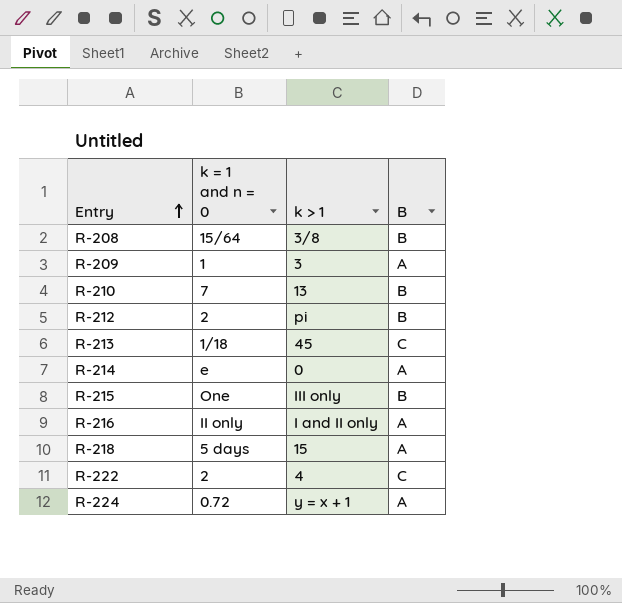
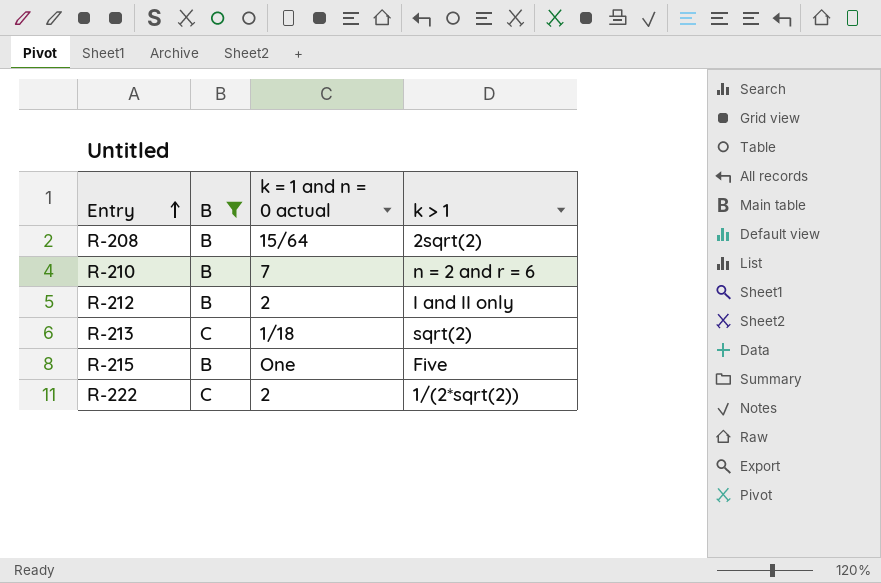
filter: none -> B != A
column B | position: 4 -> 2
column name: k = 1 and n = 0 -> k = 1 and n = 0 actual
R-208 | k > 1: 3/8 -> 2sqrt(2)
R-210 | k > 1: 13 -> n = 2 and r = 6
R-212 | k > 1: pi -> I and II only
R-213 | k > 1: 45 -> sqrt(2)
R-215 | k > 1: III only -> Five
R-222 | k > 1: 4 -> 1/(2*sqrt(2))

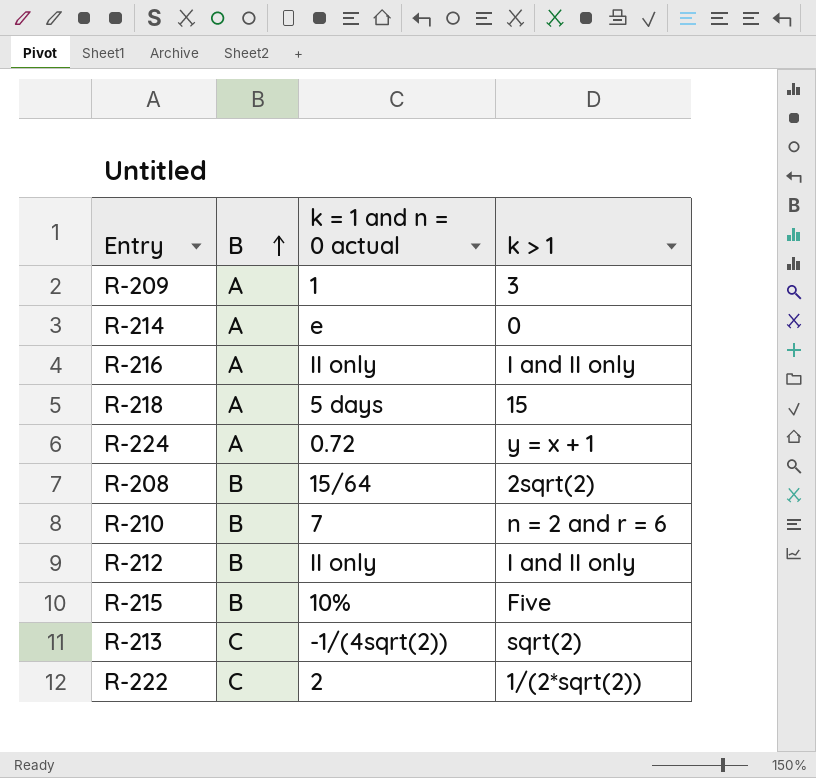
filter: B != A -> none
row order: Entry ascending -> B ascending
R-212 | k = 1 and n = 0 actual: 2 -> II only
R-215 | k = 1 and n = 0 actual: One -> 10%
R-213 | k = 1 and n = 0 actual: 1/18 -> -1/(4sqrt(2))

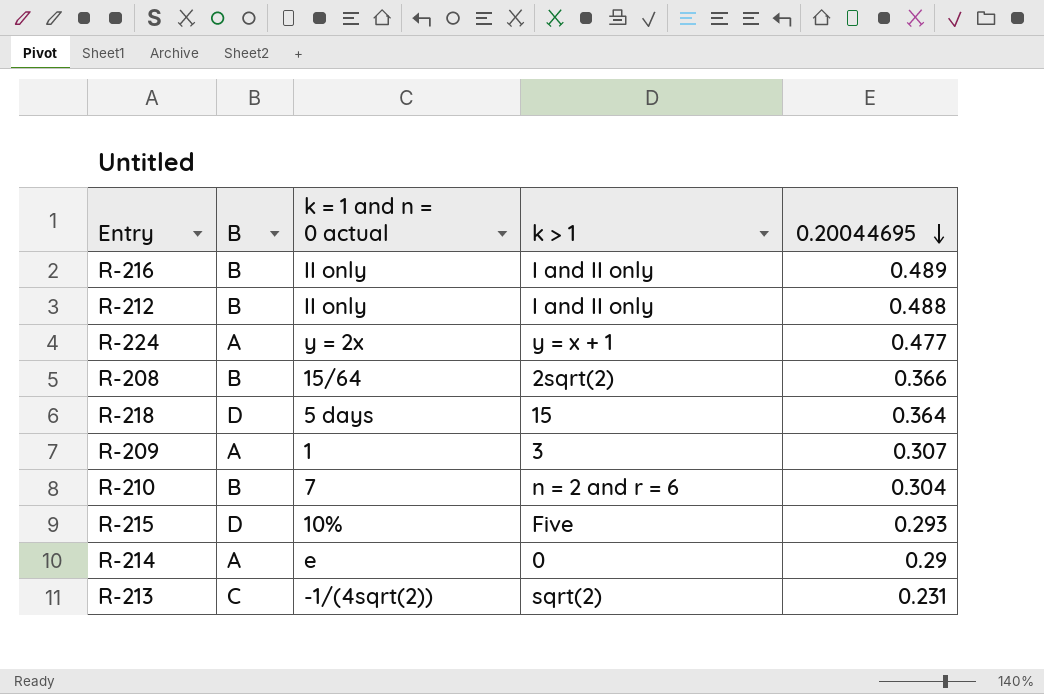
row order: B ascending -> 0.20044695 descending
column 0.20044695 | position: none -> 5
row R-222: C | 2 | 1/(2*sqrt(2)) -> none
R-216 | B: A -> B
R-224 | k = 1 and n = 0 actual: 0.72 -> y = 2x
R-218 | B: A -> D
R-215 | B: B -> D

